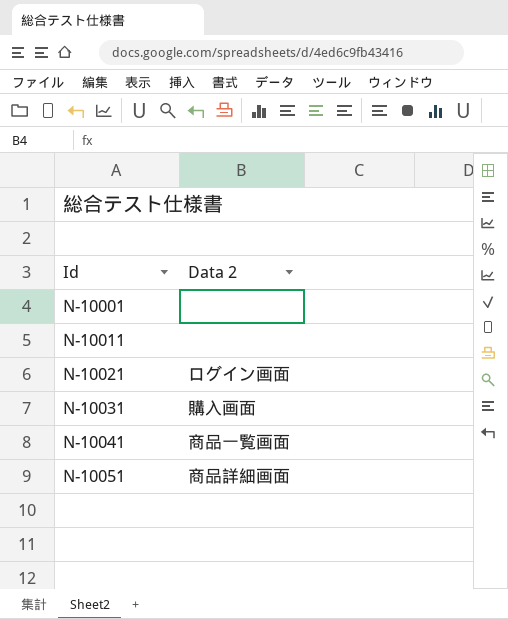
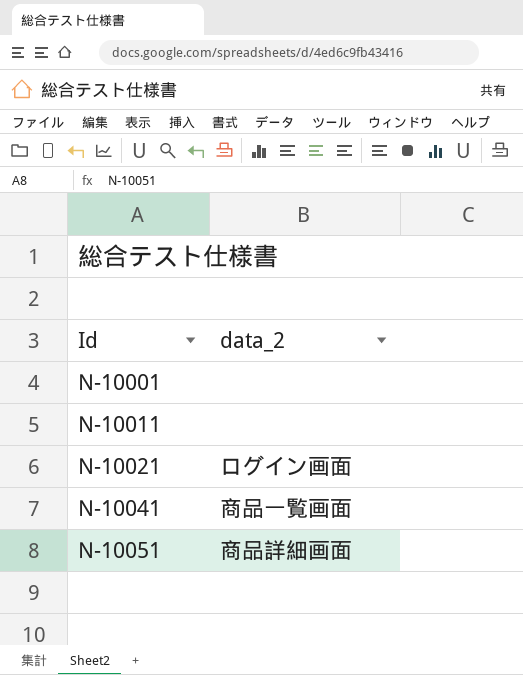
column name: Data 2 -> data_2
row N-10031: 購入画面 -> none

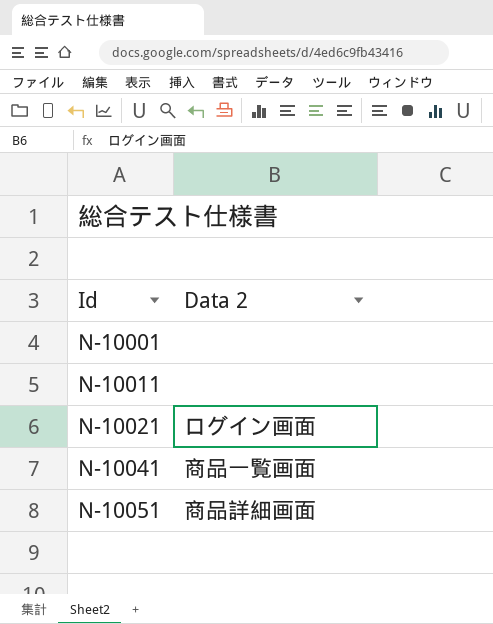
column name: data_2 -> Data 2

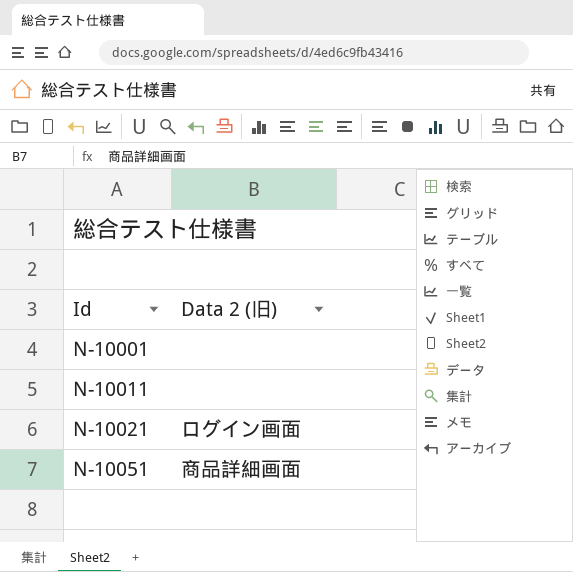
column name: Data 2 -> Data 2 (旧)
row N-10041: 商品一覧画面 -> none

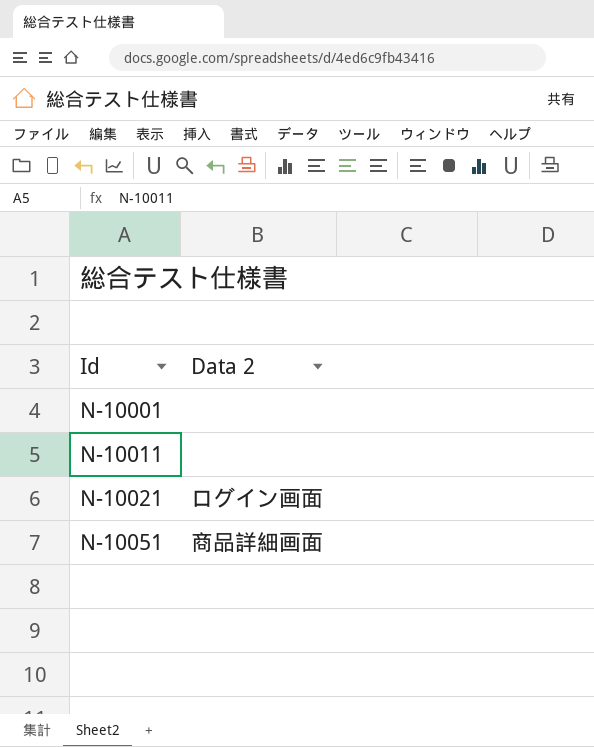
column name: Data 2 (旧) -> Data 2

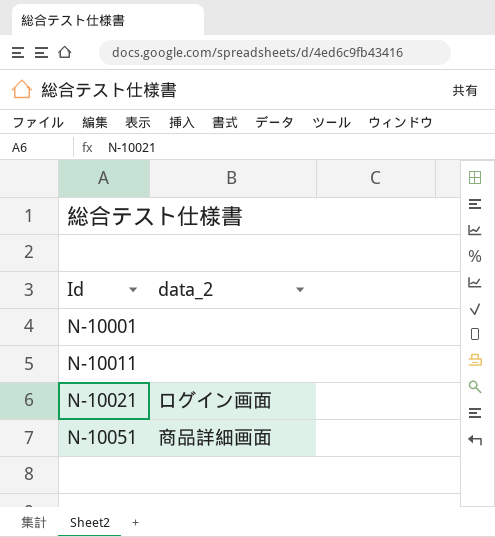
column name: Data 2 -> data_2

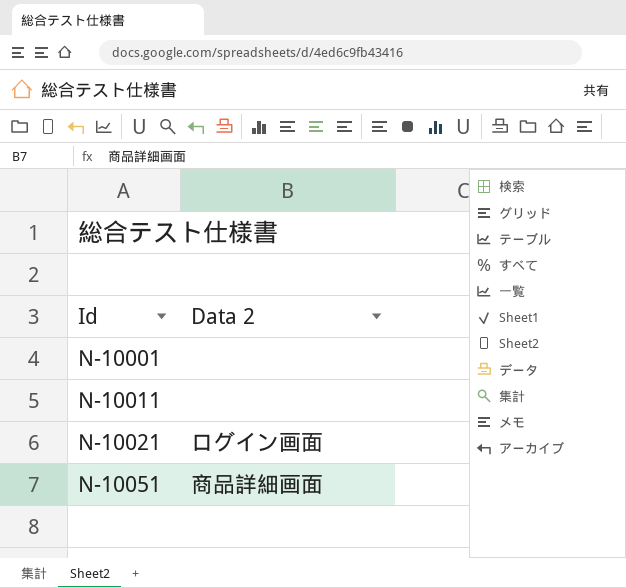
column name: data_2 -> Data 2

